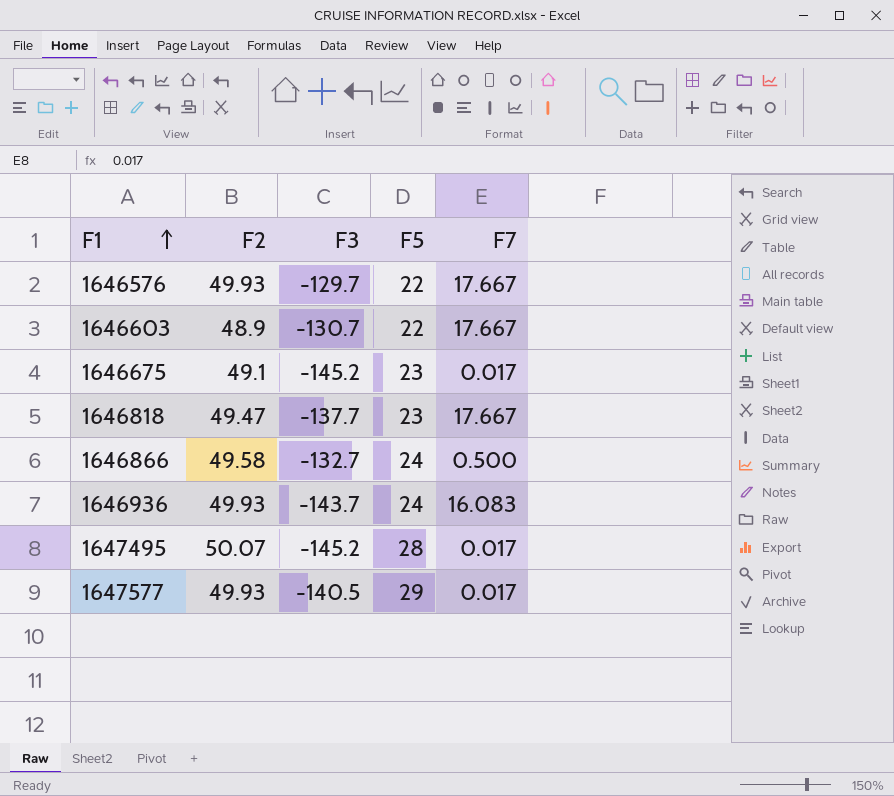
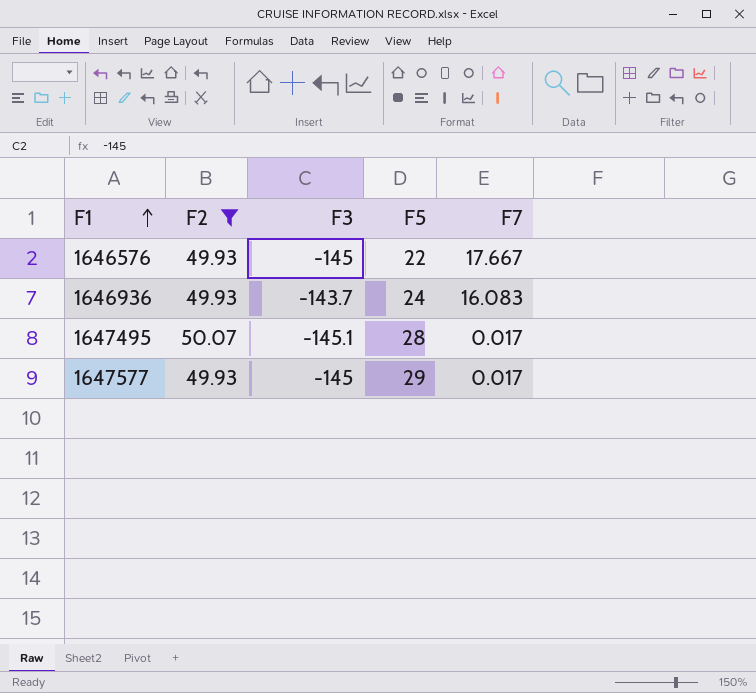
filter: none -> F2 >= 49.93
1646576 | F3: -129.7 -> -145
1647495 | F3: -145.2 -> -145.1
1647577 | F3: -140.5 -> -145

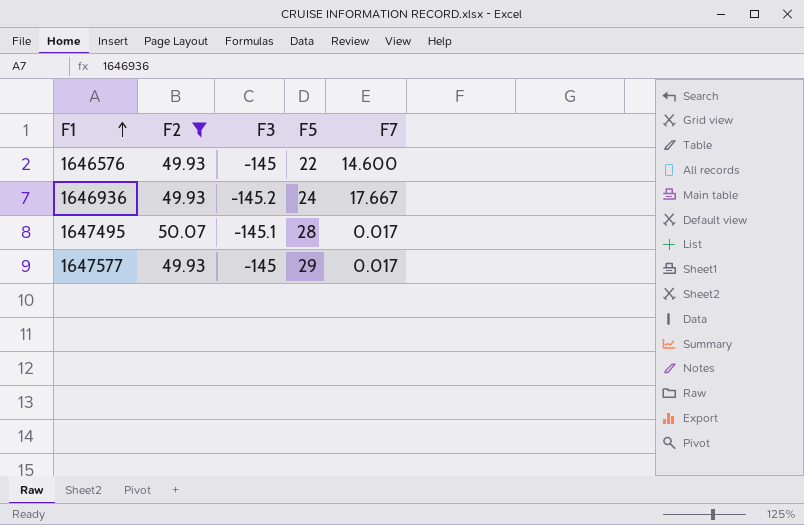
1646576 | F7: 17.667 -> 14.600
1646936 | F3: -143.7 -> -145.2
1646936 | F7: 16.083 -> 17.667

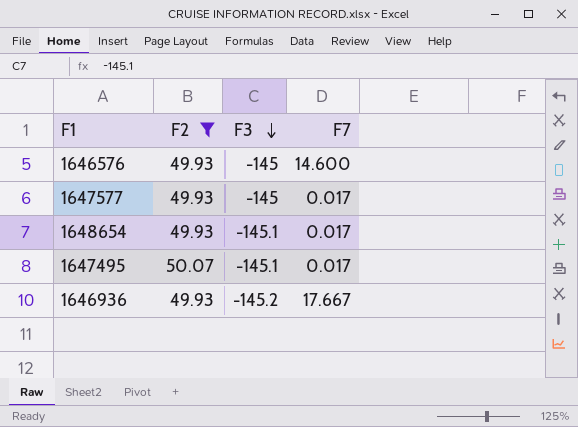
row order: F1 ascending -> F3 descending
column F5 | position: 4 -> none
row 1648654: none -> 49.93 | -145.1 | 0.017

